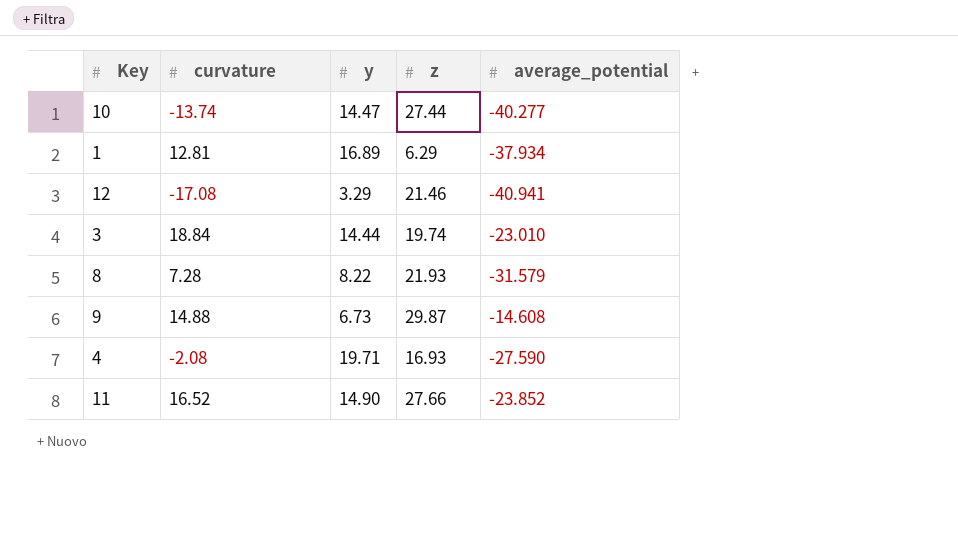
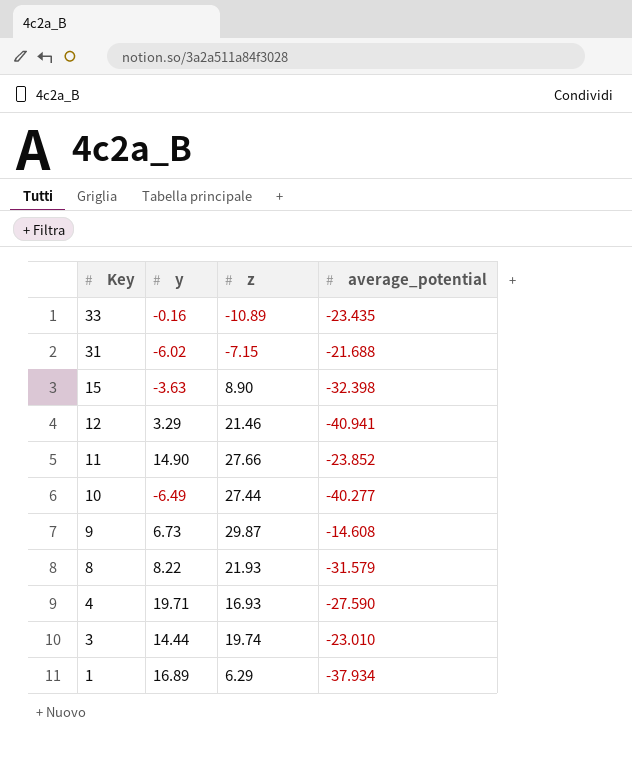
row order: none -> Key descending
column curvature | position: 2 -> none
row 33: none -> -0.16 | -10.89 | -23.435
row 31: none -> -6.02 | -7.15 | -21.688
row 15: none -> -3.63 | 8.90 | -32.398
10 | y: 14.47 -> -6.49

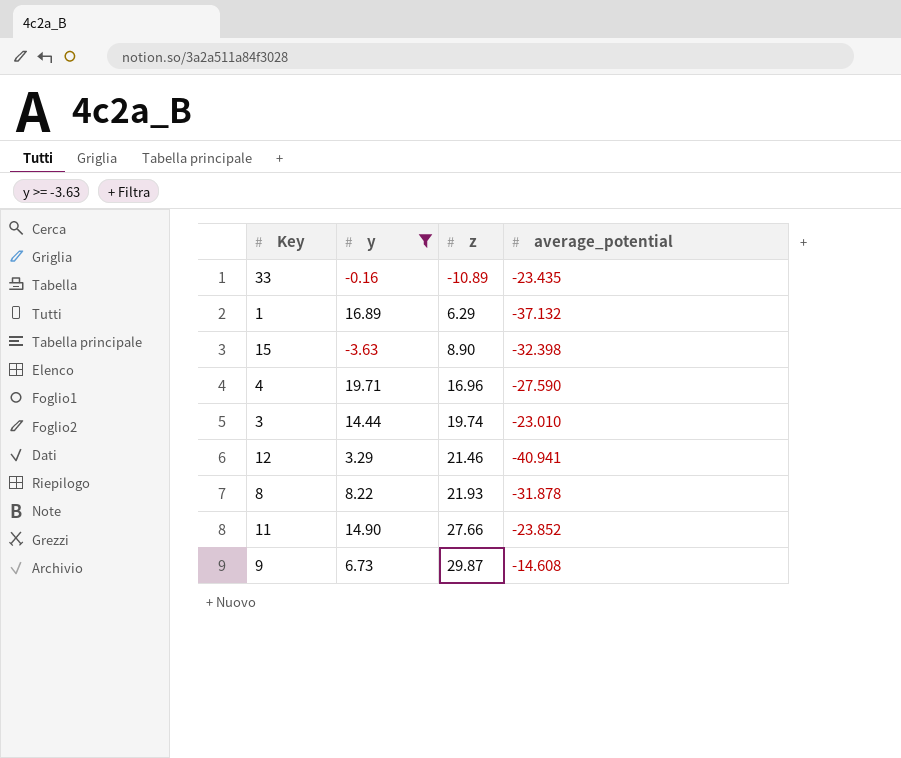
filter: none -> y >= -3.63
row order: Key descending -> z ascending
1 | average_potential: -37.934 -> -37.132
4 | z: 16.93 -> 16.96
8 | average_potential: -31.579 -> -31.878

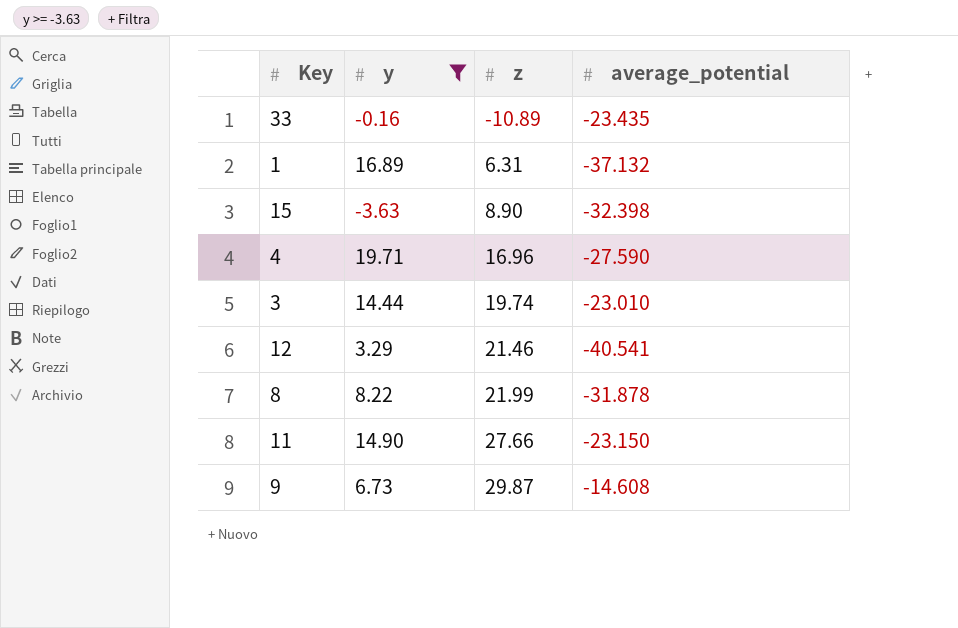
1 | z: 6.29 -> 6.31
12 | average_potential: -40.941 -> -40.541
8 | z: 21.93 -> 21.99
11 | average_potential: -23.852 -> -23.150

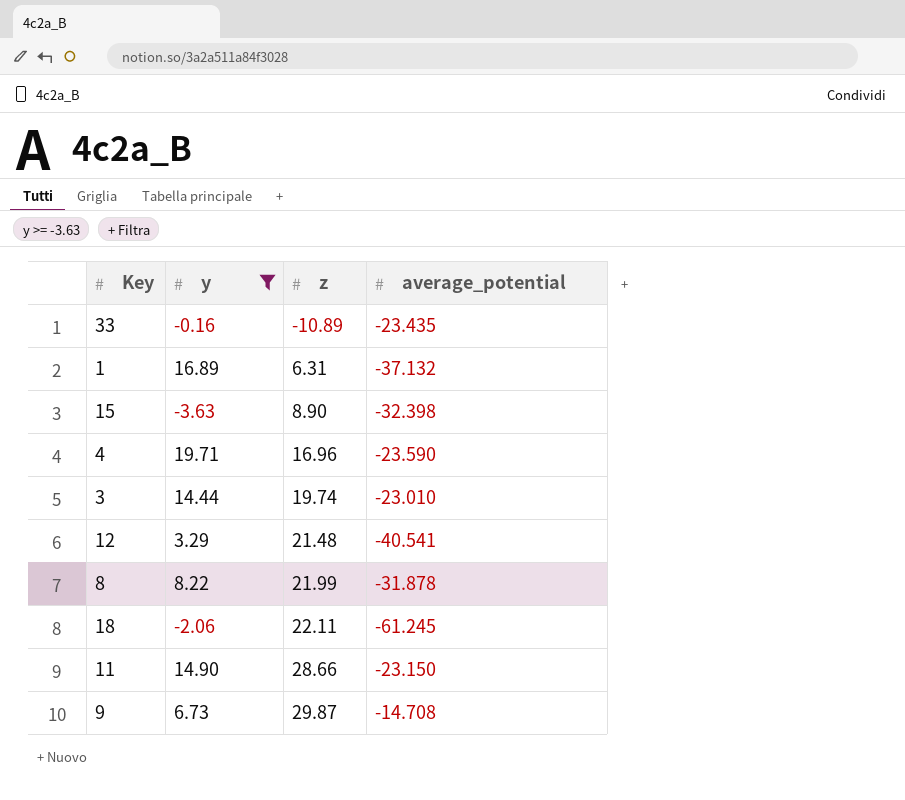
4 | average_potential: -27.590 -> -23.590
12 | z: 21.46 -> 21.48
row 18: none -> -2.06 | 22.11 | -61.245
11 | z: 27.66 -> 28.66
9 | average_potential: -14.608 -> -14.708

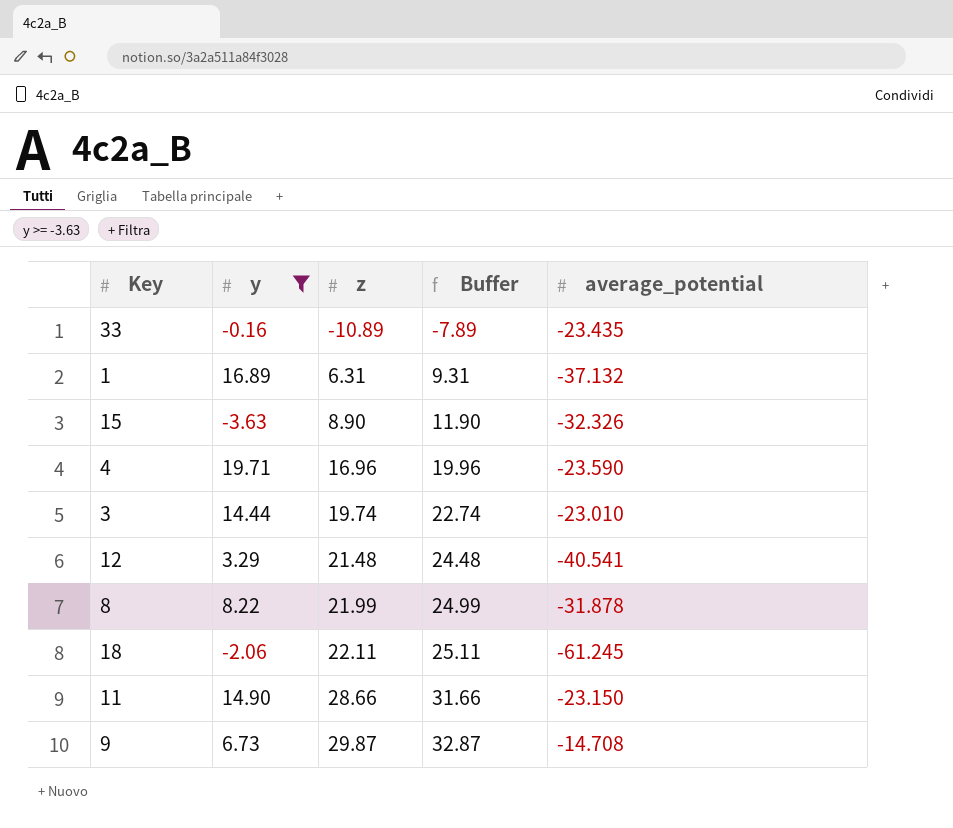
column Buffer | formula: none -> [z] + 3
15 | average_potential: -32.398 -> -32.326

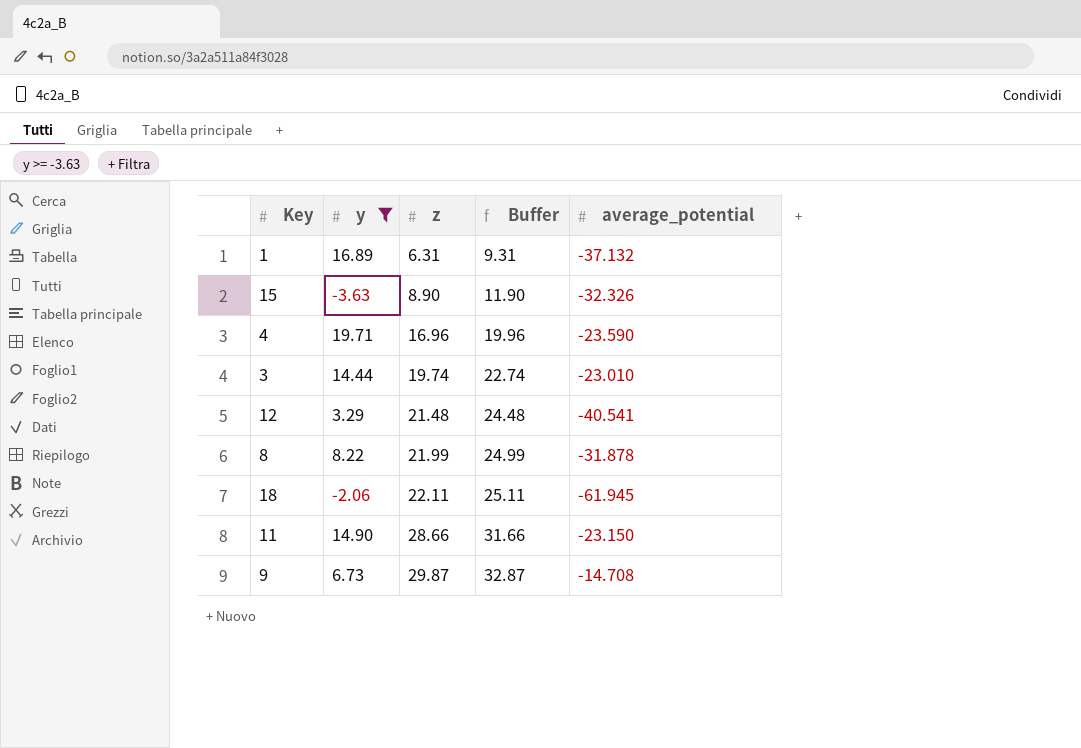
row 33: -0.16 | -10.89 | -7.89 | -23.435 -> none
18 | average_potential: -61.245 -> -61.945

